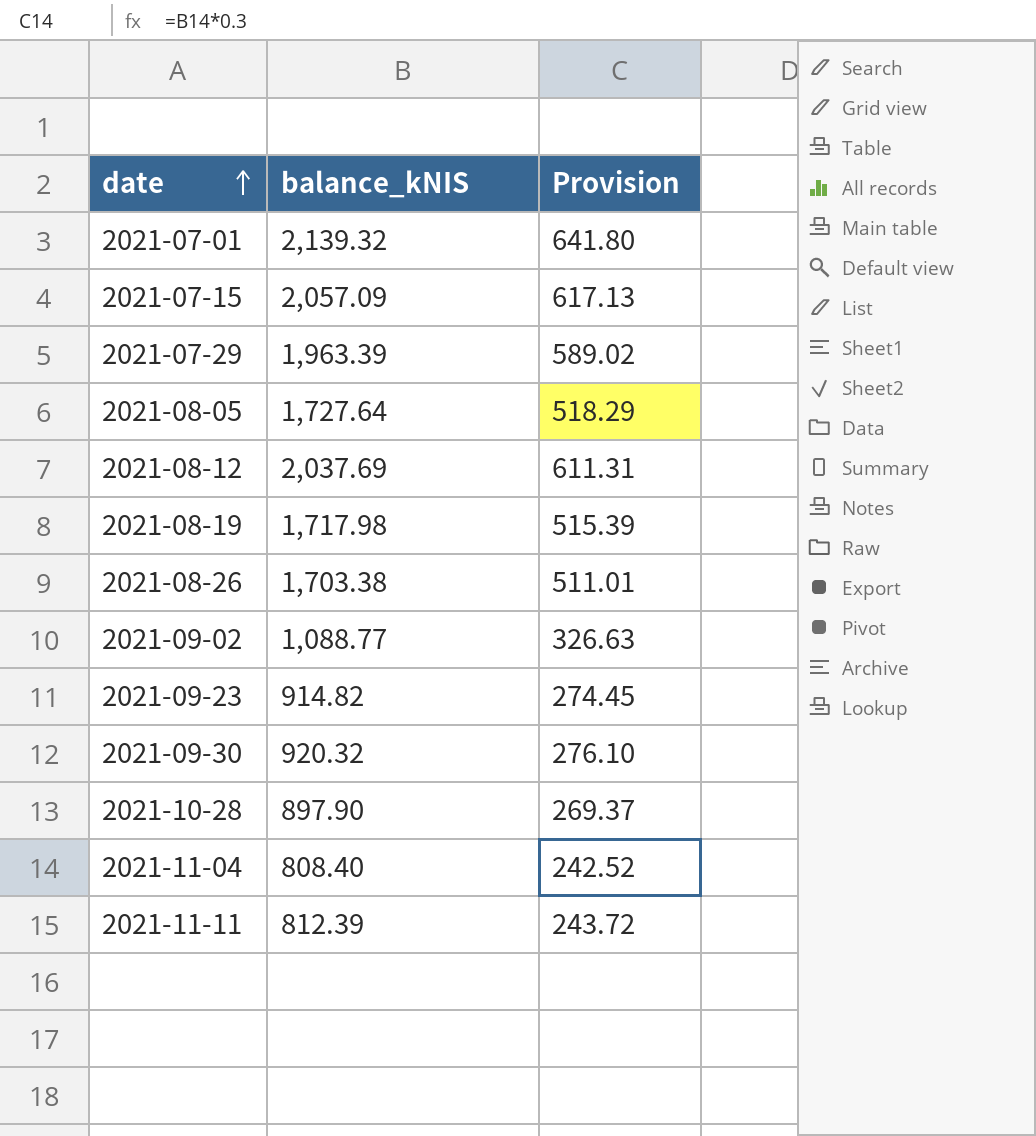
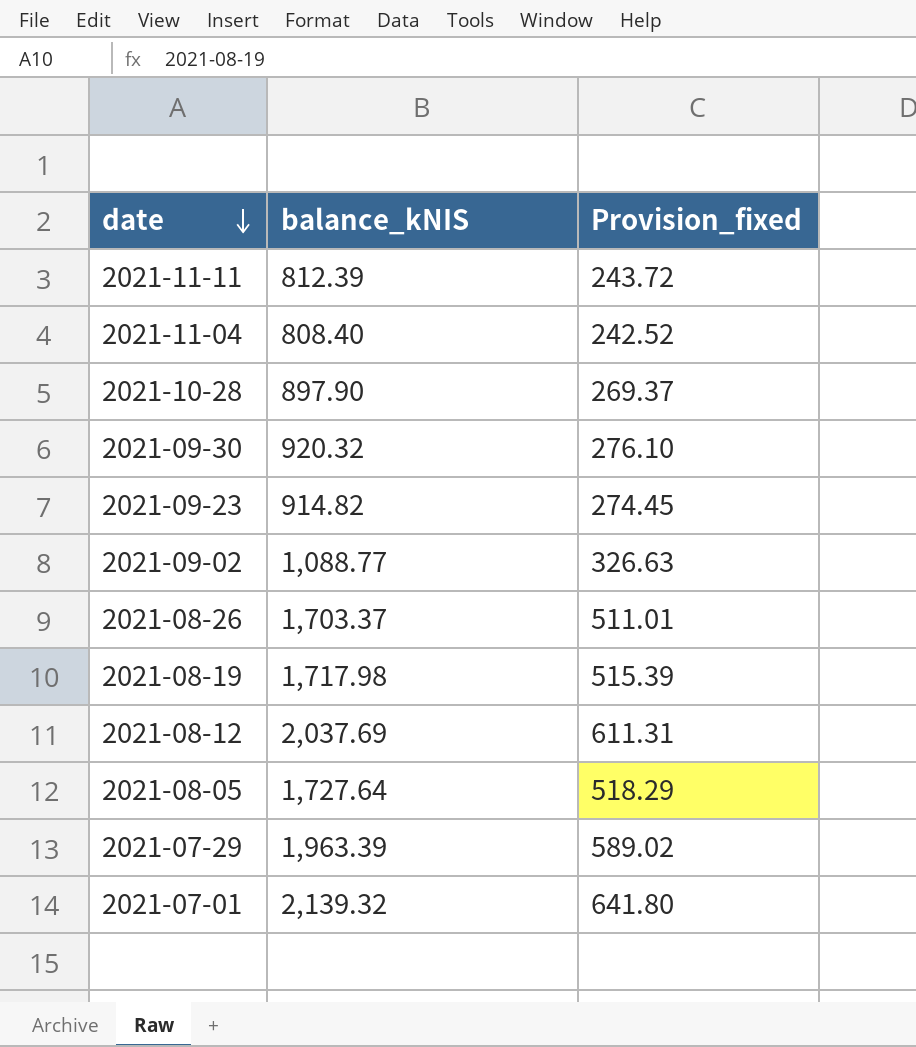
row order: date ascending -> date descending
column name: Provision -> Provision_fixed
row 2021-07-15: 2,057.09 | 617.13 -> none
2021-08-26 | balance_kNIS: 1,703.38 -> 1,703.37

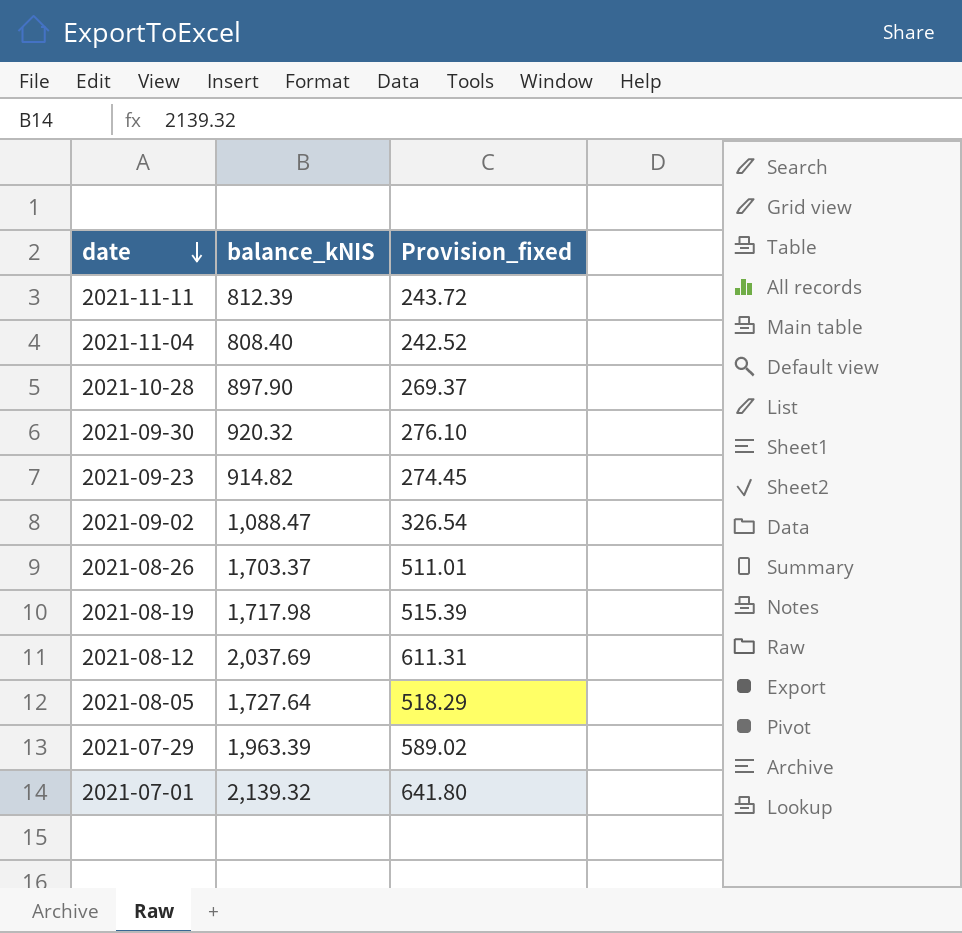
2021-09-02 | balance_kNIS: 1,088.77 -> 1,088.47
2021-09-02 | Provision_fixed: 326.63 -> 326.54

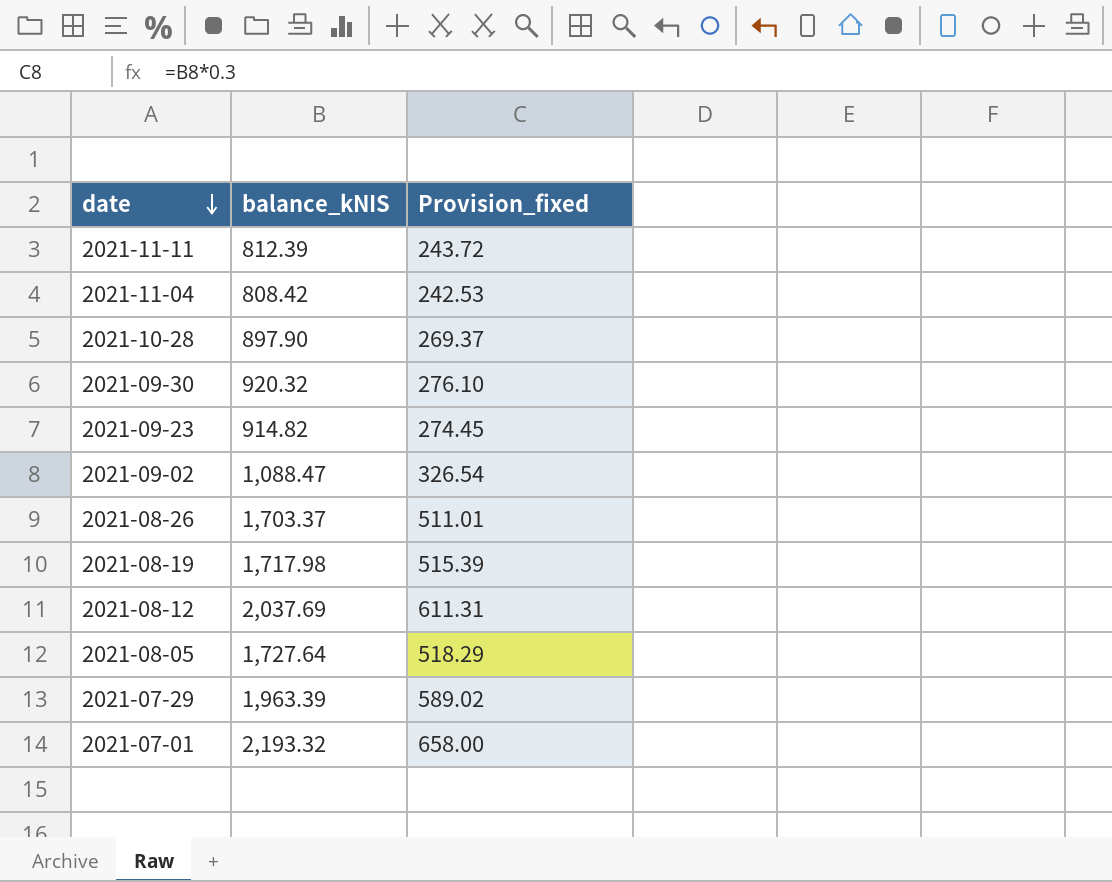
2021-11-04 | balance_kNIS: 808.40 -> 808.42
2021-11-04 | Provision_fixed: 242.52 -> 242.53
2021-07-01 | balance_kNIS: 2,139.32 -> 2,193.32
2021-07-01 | Provision_fixed: 641.80 -> 658.00

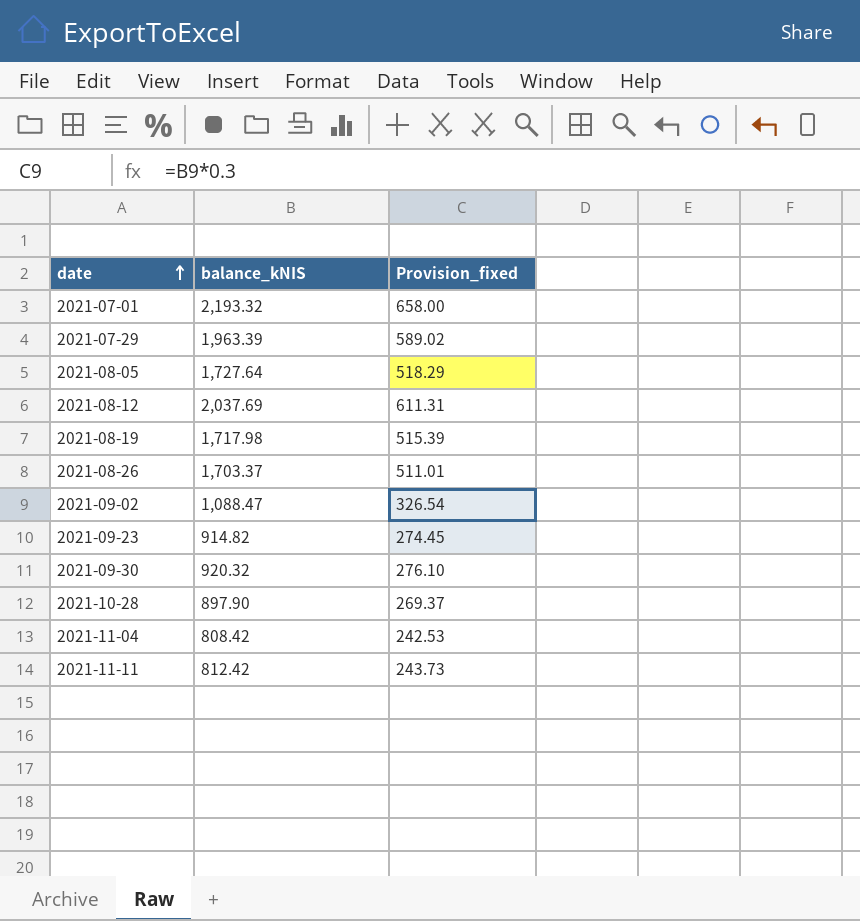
row order: date descending -> date ascending
2021-11-11 | balance_kNIS: 812.39 -> 812.42
2021-11-11 | Provision_fixed: 243.72 -> 243.73

